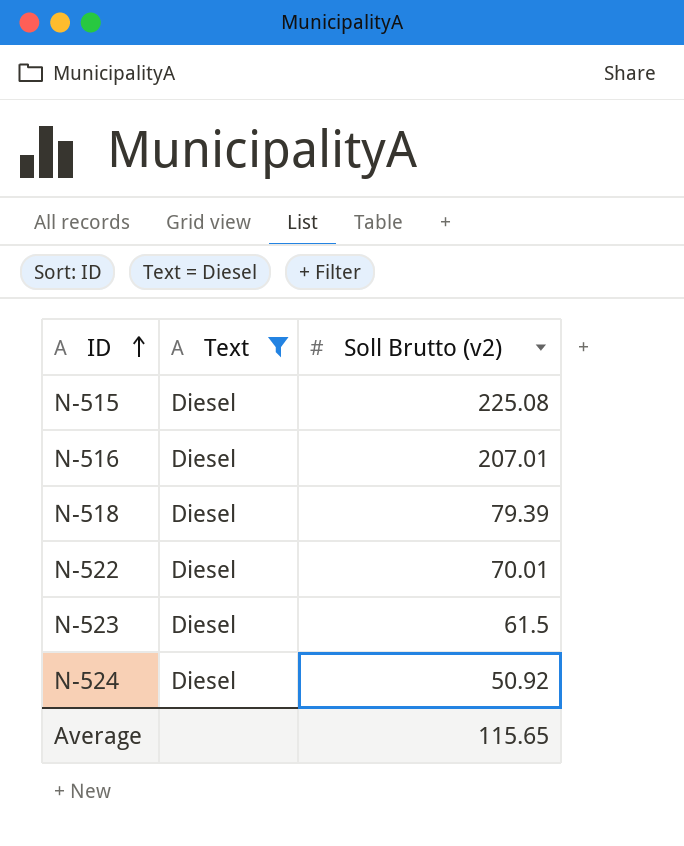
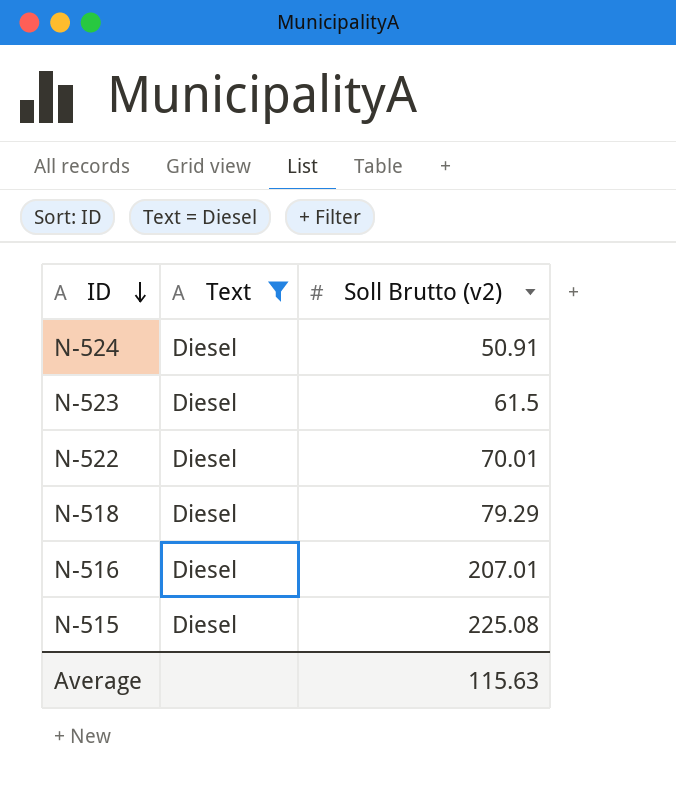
row order: ID ascending -> ID descending
N-524 | Soll Brutto (v2): 50.92 -> 50.91
N-518 | Soll Brutto (v2): 79.39 -> 79.29
Average | Soll Brutto (v2): 115.65 -> 115.63

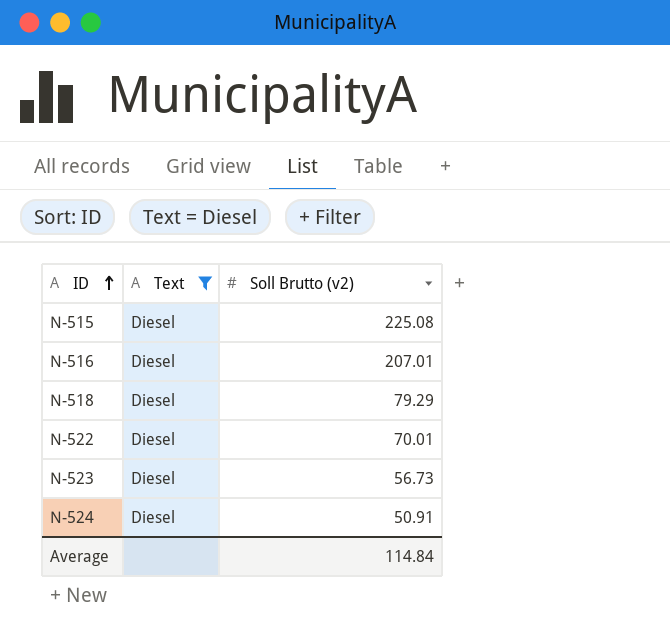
row order: ID descending -> ID ascending
N-523 | Soll Brutto (v2): 61.5 -> 56.73
Average | Soll Brutto (v2): 115.63 -> 114.84

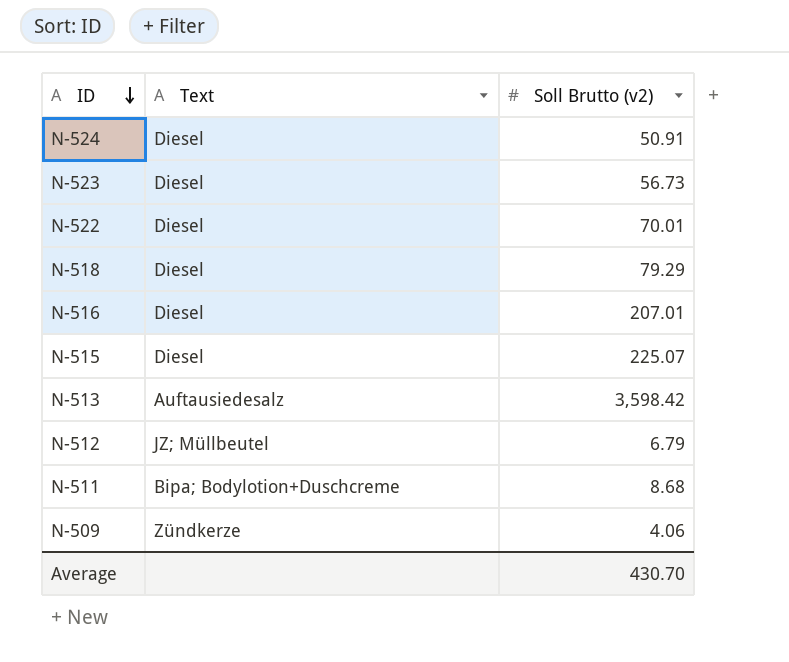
filter: Text = Diesel -> none
row order: ID ascending -> ID descending
N-515 | Soll Brutto (v2): 225.08 -> 225.07
Average | Soll Brutto (v2): 114.84 -> 430.70

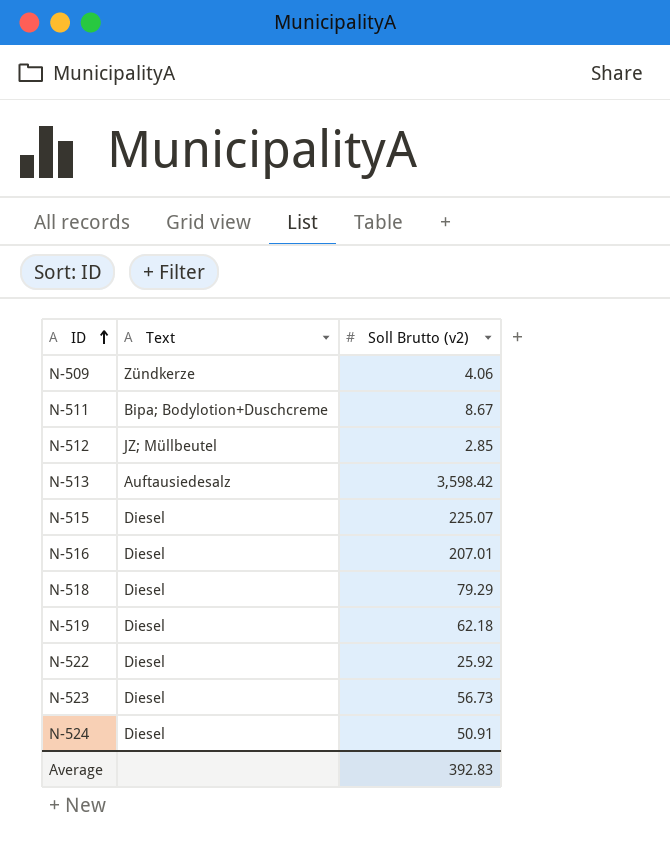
row order: ID descending -> ID ascending
N-511 | Soll Brutto (v2): 8.68 -> 8.67
N-512 | Soll Brutto (v2): 6.79 -> 2.85
row N-519: none -> Diesel | 62.18
N-522 | Soll Brutto (v2): 70.01 -> 25.92
Average | Soll Brutto (v2): 430.70 -> 392.83

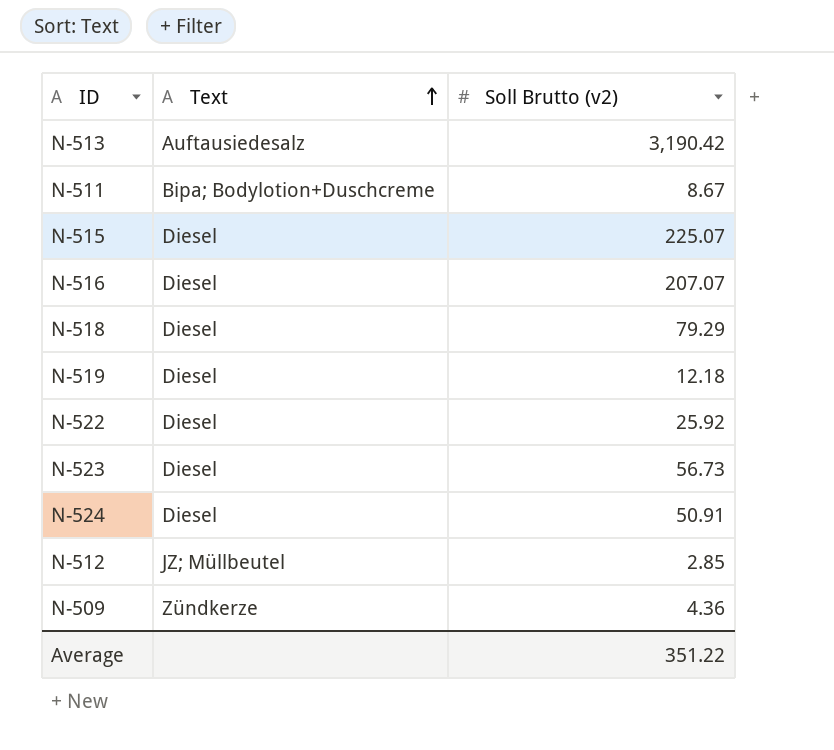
row order: ID ascending -> Text ascending
N-513 | Soll Brutto (v2): 3,598.42 -> 3,190.42
N-516 | Soll Brutto (v2): 207.01 -> 207.07
N-519 | Soll Brutto (v2): 62.18 -> 12.18
N-509 | Soll Brutto (v2): 4.06 -> 4.36
Average | Soll Brutto (v2): 392.83 -> 351.22

